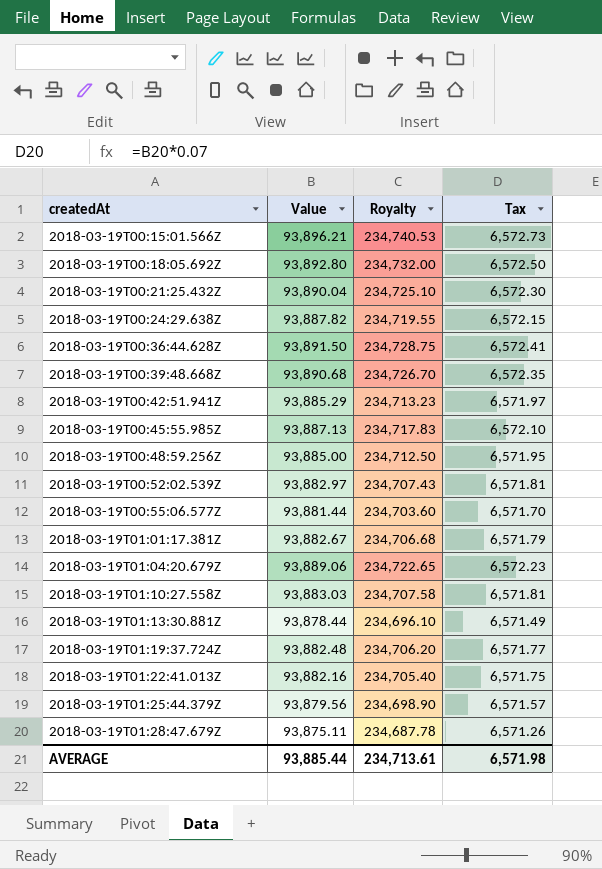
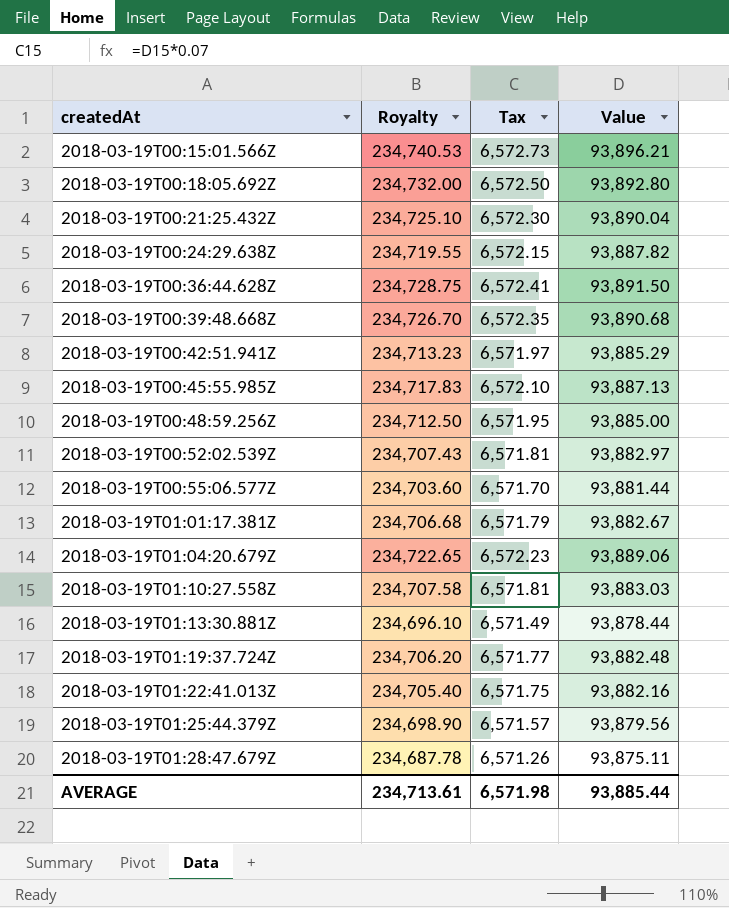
column Value | position: 2 -> 4

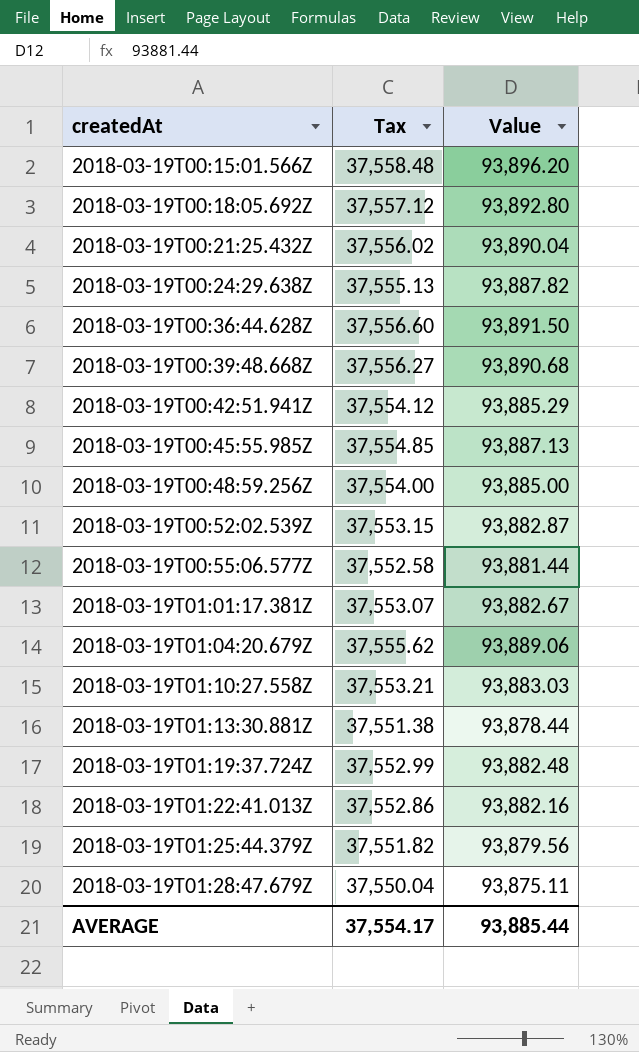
column Royalty | formula: [Value] * 2.5 -> none
column Tax | formula: [Value] * 0.07 -> [Value] * 0.4
2018-03-19T00:15:01.566Z | Value: 93,896.21 -> 93,896.20
2018-03-19T00:52:02.539Z | Value: 93,882.97 -> 93,882.87
AVERAGE | Tax: 6,571.98 -> 37,554.17

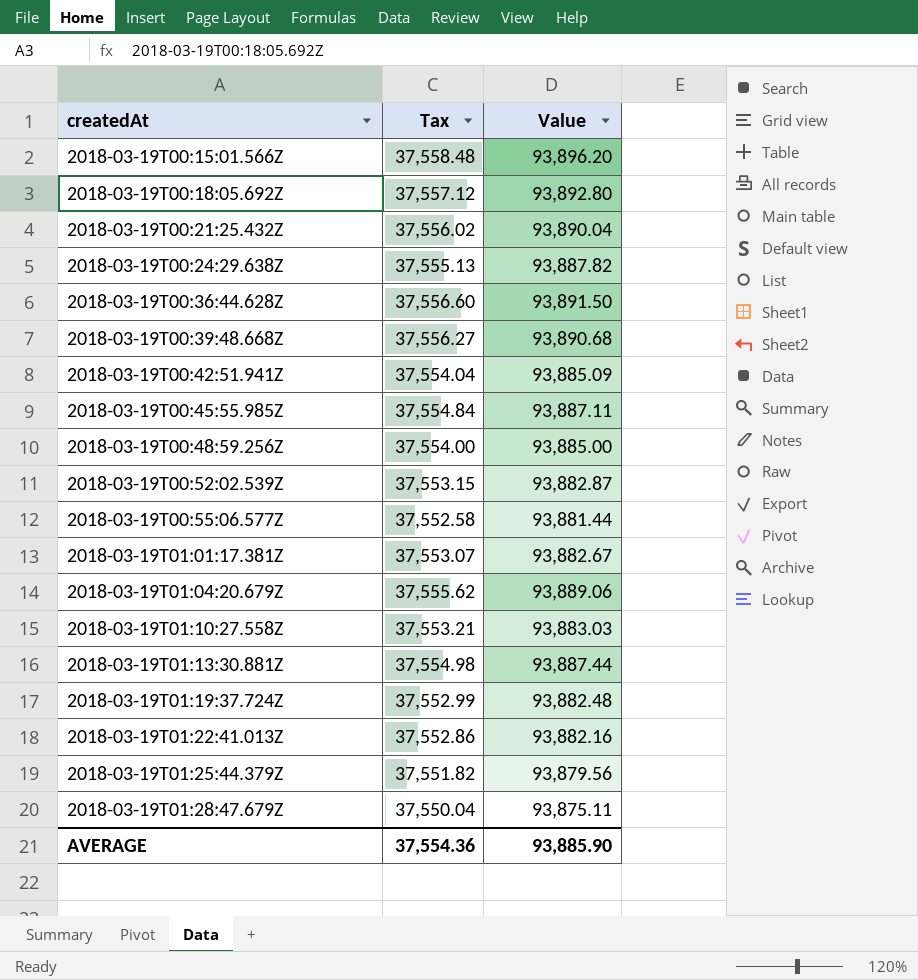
2018-03-19T00:42:51.941Z | Tax: 37,554.12 -> 37,554.04
2018-03-19T00:42:51.941Z | Value: 93,885.29 -> 93,885.09
2018-03-19T00:45:55.985Z | Tax: 37,554.85 -> 37,554.84
2018-03-19T00:45:55.985Z | Value: 93,887.13 -> 93,887.11
2018-03-19T01:13:30.881Z | Tax: 37,551.38 -> 37,554.98
2018-03-19T01:13:30.881Z | Value: 93,878.44 -> 93,887.44
AVERAGE | Tax: 37,554.17 -> 37,554.36
AVERAGE | Value: 93,885.44 -> 93,885.90

